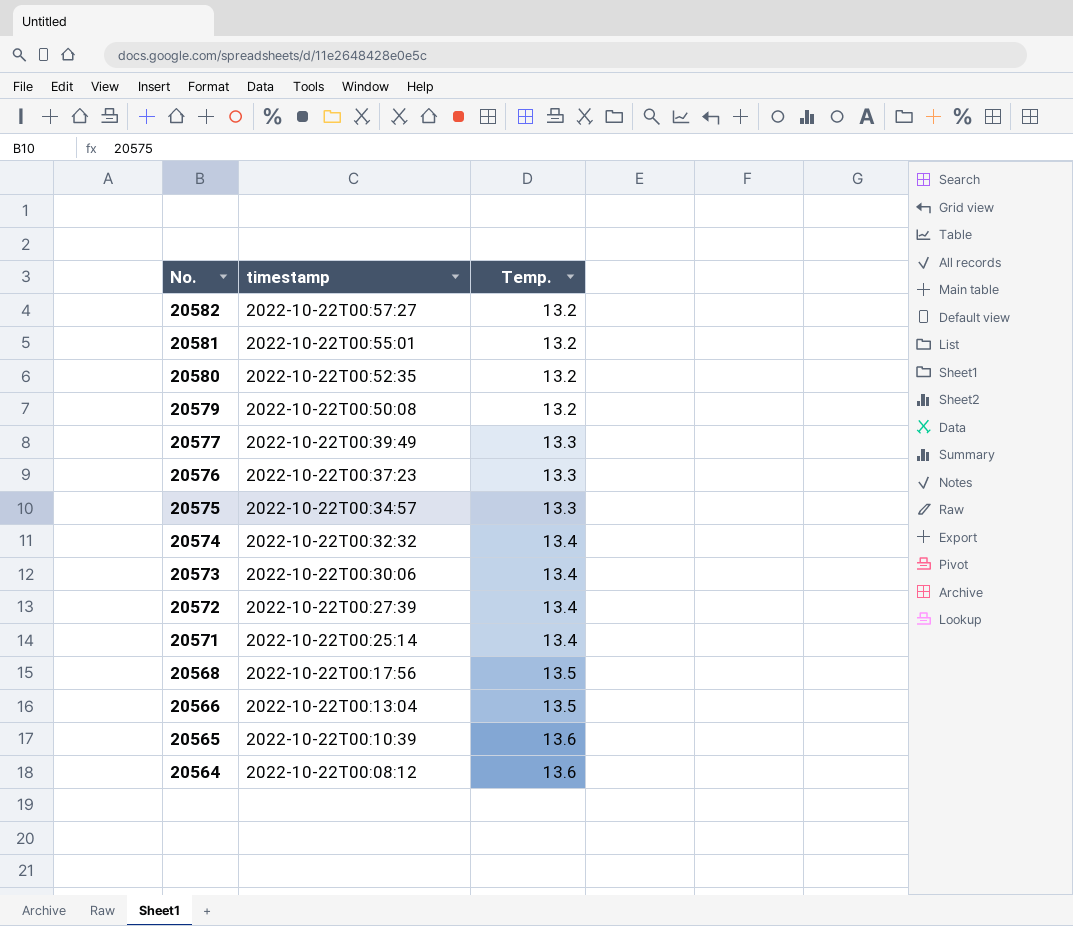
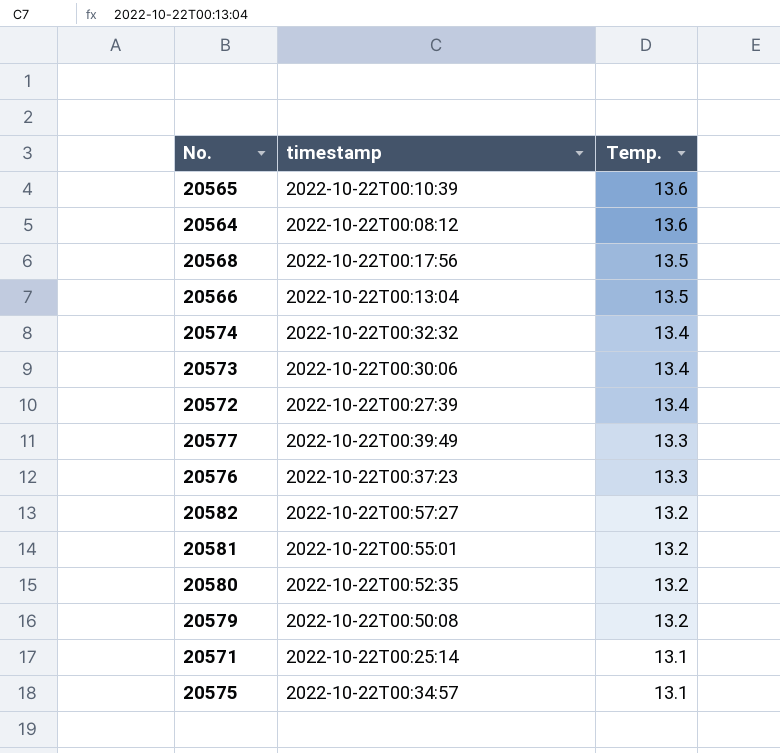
row order: No. descending -> Temp. descending
20571 | Temp.: 13.4 -> 13.1
20575 | Temp.: 13.3 -> 13.1

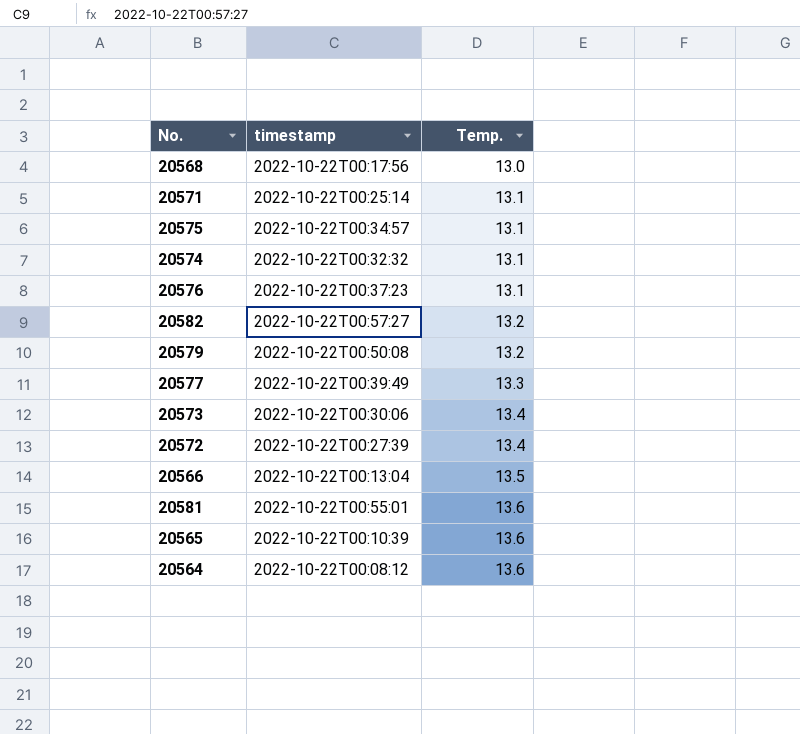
row order: Temp. descending -> Temp. ascending
row 20580: 2022-10-22T00:52:35 | 13.2 -> none
20568 | Temp.: 13.5 -> 13.0
20574 | Temp.: 13.4 -> 13.1
20576 | Temp.: 13.3 -> 13.1
20581 | Temp.: 13.2 -> 13.6

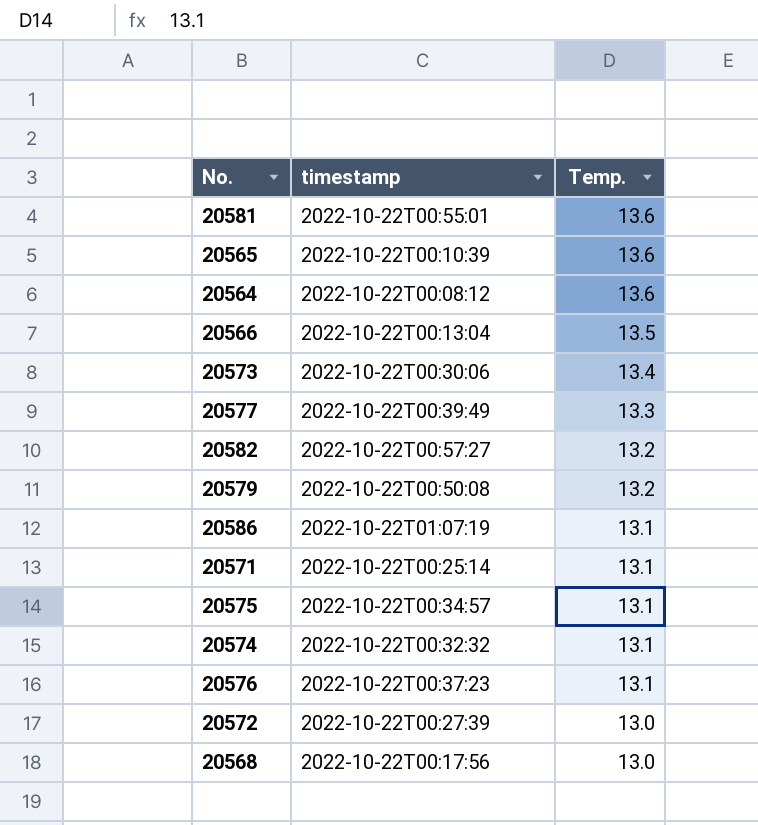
row order: Temp. ascending -> Temp. descending
row 20586: none -> 2022-10-22T01:07:19 | 13.1
20572 | Temp.: 13.4 -> 13.0

